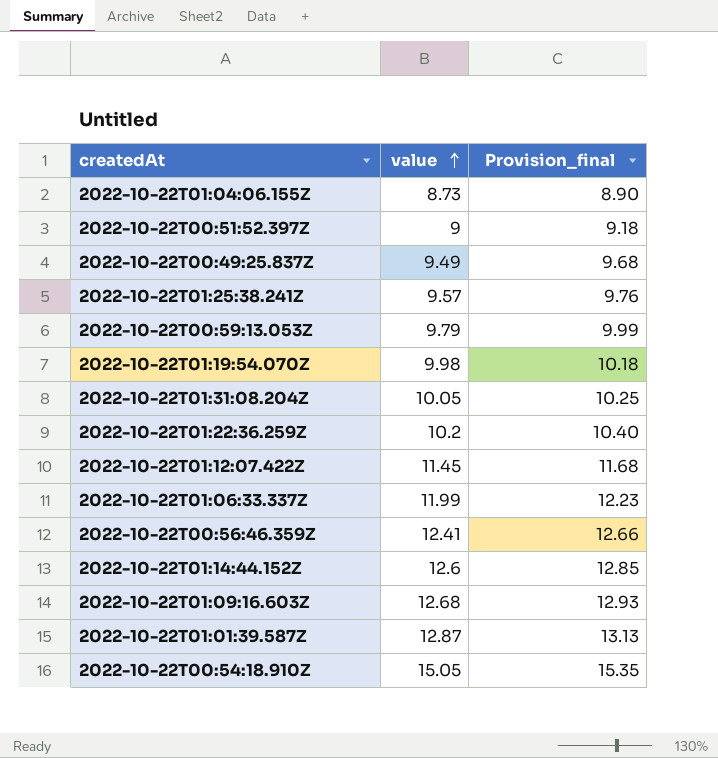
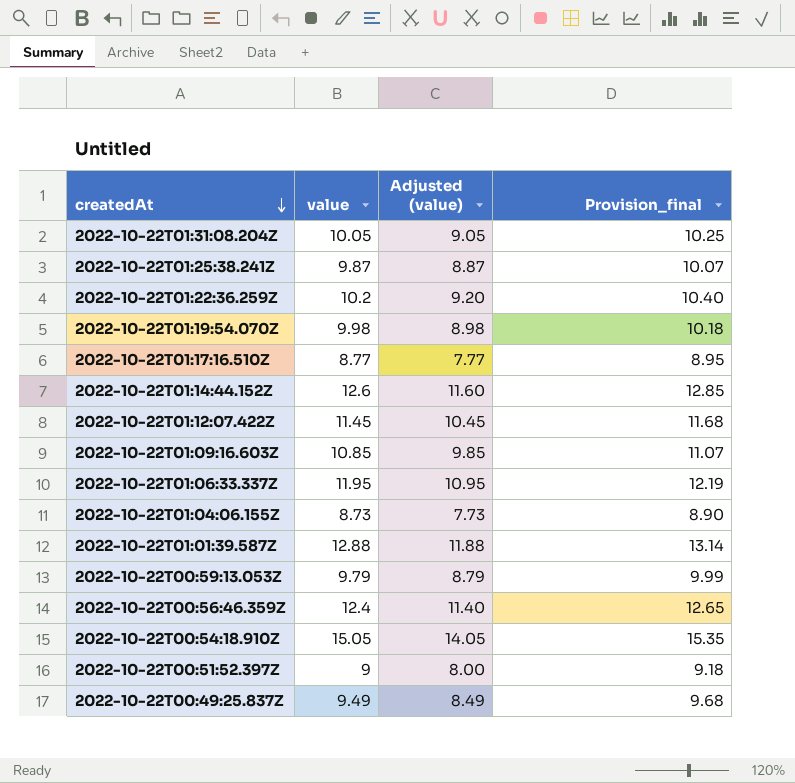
row order: value ascending -> createdAt descending
column Adjusted (value) | formula: none -> [value] - 1
2022-10-22T01:25:38.241Z | value: 9.57 -> 9.87
2022-10-22T01:25:38.241Z | Provision_final: 9.76 -> 10.07
row 2022-10-22T01:17:16.510Z: none -> 8.77 | 7.77 | 8.95
2022-10-22T01:09:16.603Z | value: 12.68 -> 10.85
2022-10-22T01:09:16.603Z | Provision_final: 12.93 -> 11.07
2022-10-22T01:06:33.337Z | value: 11.99 -> 11.95
2022-10-22T01:06:33.337Z | Provision_final: 12.23 -> 12.19
2022-10-22T01:01:39.587Z | value: 12.87 -> 12.88
2022-10-22T01:01:39.587Z | Provision_final: 13.13 -> 13.14
2022-10-22T00:56:46.359Z | value: 12.41 -> 12.4
2022-10-22T00:56:46.359Z | Provision_final: 12.66 -> 12.65

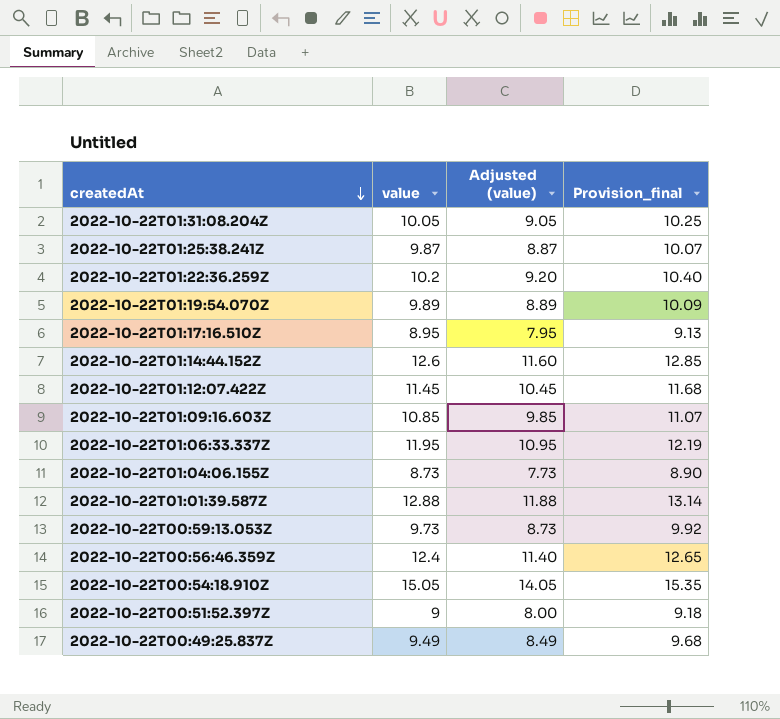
2022-10-22T01:19:54.070Z | value: 9.98 -> 9.89
2022-10-22T01:19:54.070Z | Adjusted (value): 8.98 -> 8.89
2022-10-22T01:19:54.070Z | Provision_final: 10.18 -> 10.09
2022-10-22T01:17:16.510Z | value: 8.77 -> 8.95
2022-10-22T01:17:16.510Z | Adjusted (value): 7.77 -> 7.95
2022-10-22T01:17:16.510Z | Provision_final: 8.95 -> 9.13
2022-10-22T00:59:13.053Z | value: 9.79 -> 9.73
2022-10-22T00:59:13.053Z | Adjusted (value): 8.79 -> 8.73
2022-10-22T00:59:13.053Z | Provision_final: 9.99 -> 9.92

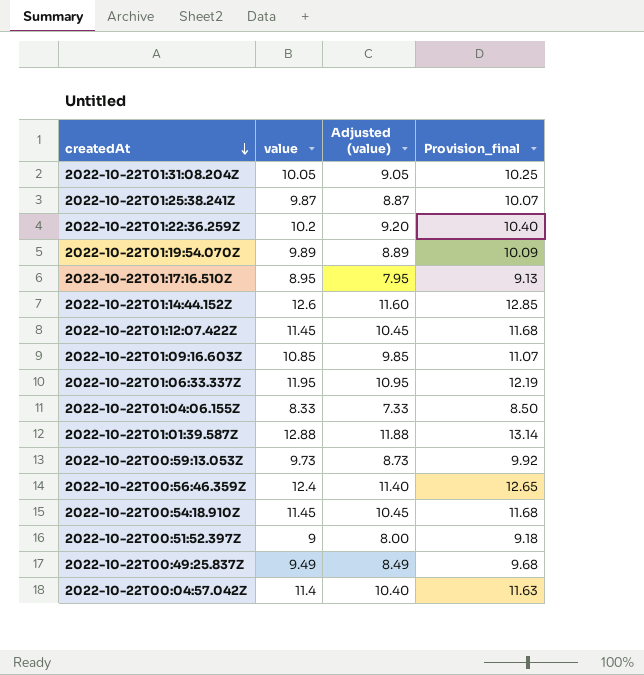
2022-10-22T01:04:06.155Z | value: 8.73 -> 8.33
2022-10-22T01:04:06.155Z | Adjusted (value): 7.73 -> 7.33
2022-10-22T01:04:06.155Z | Provision_final: 8.90 -> 8.50
2022-10-22T00:54:18.910Z | value: 15.05 -> 11.45
2022-10-22T00:54:18.910Z | Adjusted (value): 14.05 -> 10.45
2022-10-22T00:54:18.910Z | Provision_final: 15.35 -> 11.68
row 2022-10-22T00:04:57.042Z: none -> 11.4 | 10.40 | 11.63

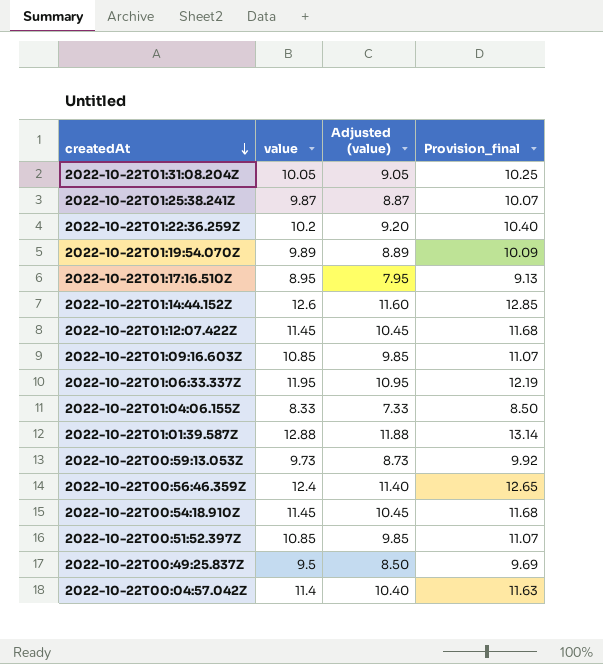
2022-10-22T00:51:52.397Z | value: 9 -> 10.85
2022-10-22T00:51:52.397Z | Adjusted (value): 8.00 -> 9.85
2022-10-22T00:51:52.397Z | Provision_final: 9.18 -> 11.07
2022-10-22T00:49:25.837Z | value: 9.49 -> 9.5
2022-10-22T00:49:25.837Z | Adjusted (value): 8.49 -> 8.50
2022-10-22T00:49:25.837Z | Provision_final: 9.68 -> 9.69

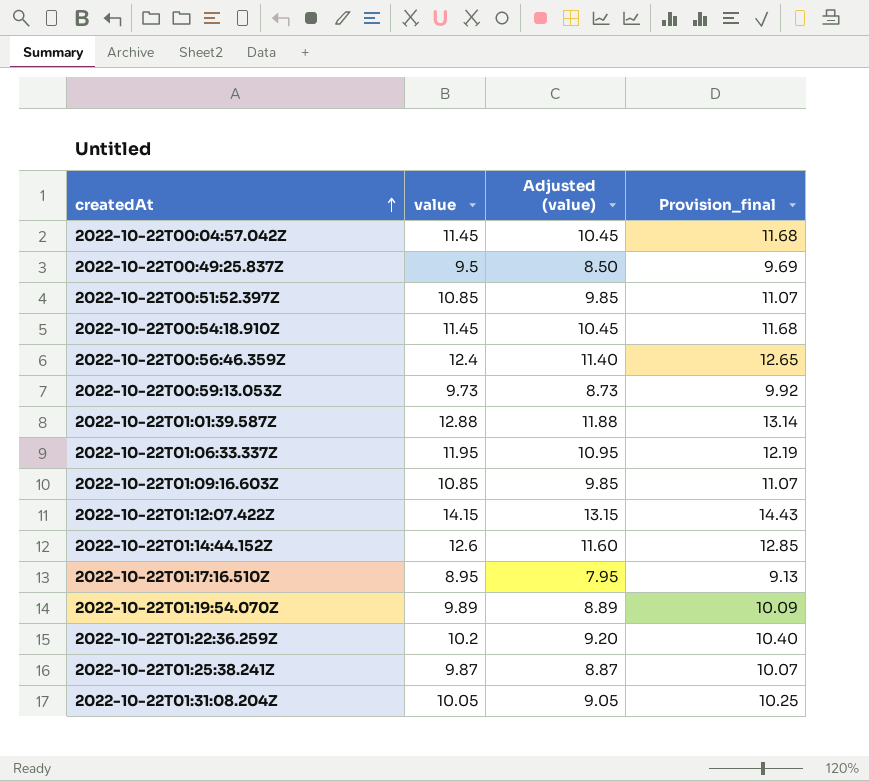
row order: createdAt descending -> createdAt ascending
row 2022-10-22T01:04:06.155Z: 8.33 | 7.33 | 8.50 -> none
2022-10-22T00:04:57.042Z | value: 11.4 -> 11.45
2022-10-22T00:04:57.042Z | Adjusted (value): 10.40 -> 10.45
2022-10-22T00:04:57.042Z | Provision_final: 11.63 -> 11.68
2022-10-22T01:12:07.422Z | value: 11.45 -> 14.15
2022-10-22T01:12:07.422Z | Adjusted (value): 10.45 -> 13.15
2022-10-22T01:12:07.422Z | Provision_final: 11.68 -> 14.43

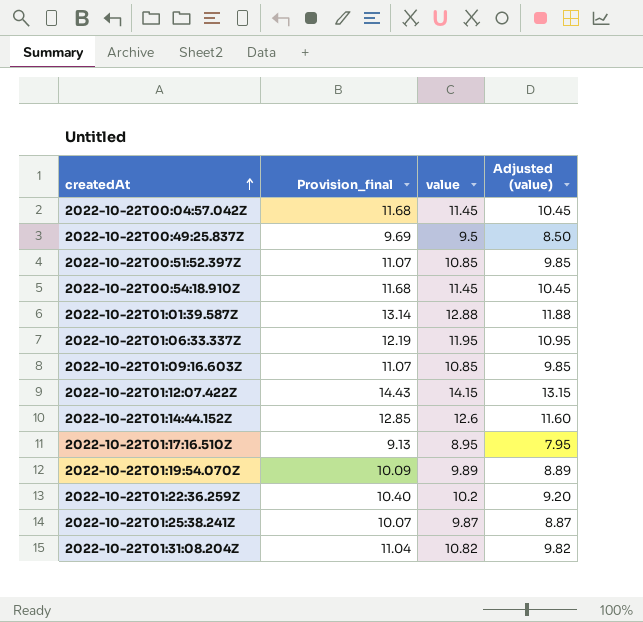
column Provision_final | position: 4 -> 2
row 2022-10-22T00:56:46.359Z: 12.4 | 11.40 | 12.65 -> none
row 2022-10-22T00:59:13.053Z: 9.73 | 8.73 | 9.92 -> none
2022-10-22T01:31:08.204Z | Provision_final: 10.25 -> 11.04
2022-10-22T01:31:08.204Z | value: 10.05 -> 10.82
2022-10-22T01:31:08.204Z | Adjusted (value): 9.05 -> 9.82

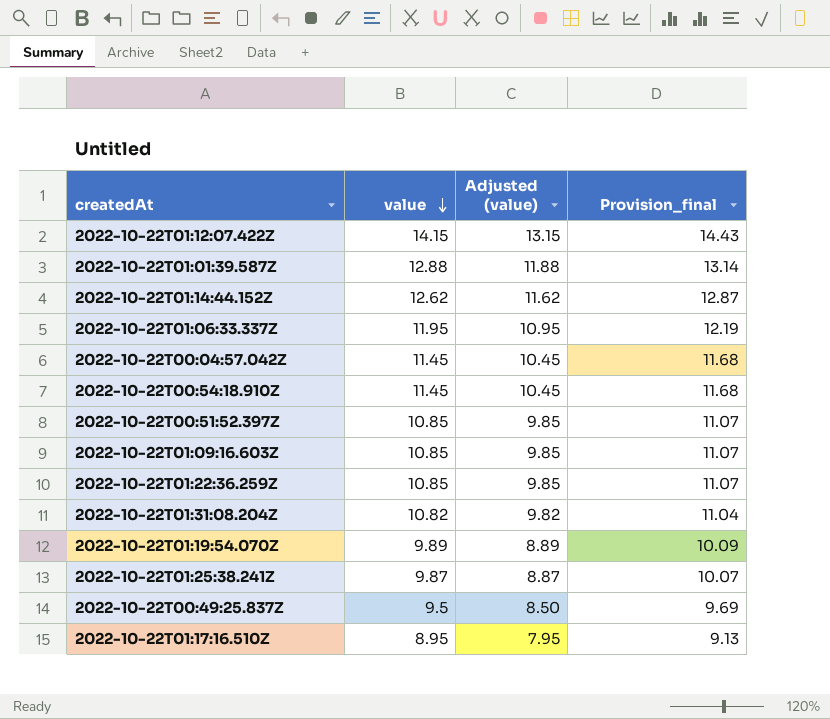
row order: createdAt ascending -> value descending
column Provision_final | position: 2 -> 4
2022-10-22T01:14:44.152Z | value: 12.6 -> 12.62
2022-10-22T01:14:44.152Z | Adjusted (value): 11.60 -> 11.62
2022-10-22T01:14:44.152Z | Provision_final: 12.85 -> 12.87
2022-10-22T01:22:36.259Z | value: 10.2 -> 10.85
2022-10-22T01:22:36.259Z | Adjusted (value): 9.20 -> 9.85
2022-10-22T01:22:36.259Z | Provision_final: 10.40 -> 11.07

